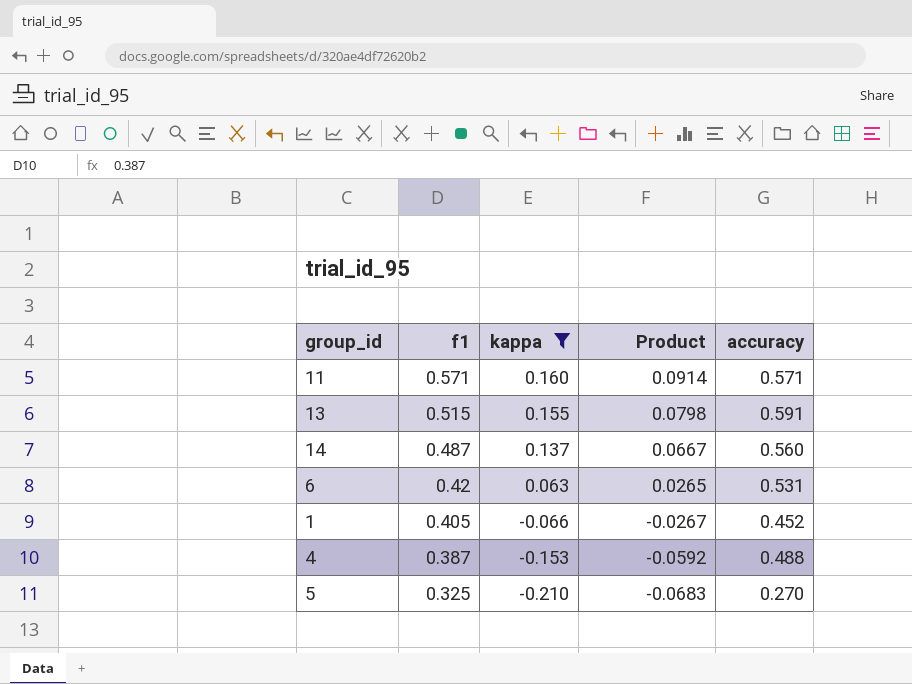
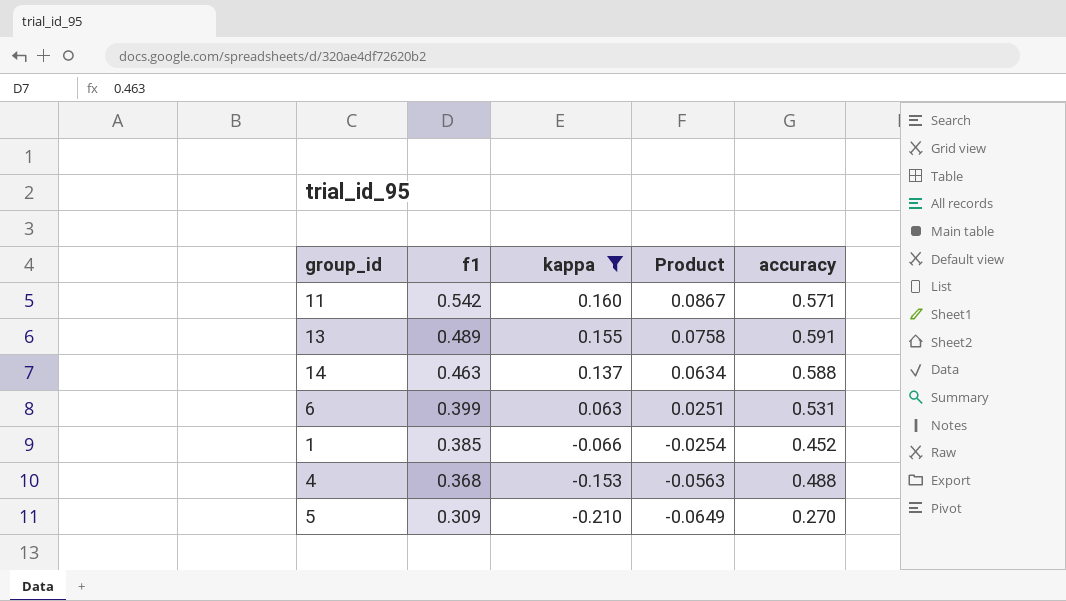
11 | f1: 0.571 -> 0.542
11 | Product: 0.0914 -> 0.0867
13 | f1: 0.515 -> 0.489
13 | Product: 0.0798 -> 0.0758
14 | f1: 0.487 -> 0.463
14 | Product: 0.0667 -> 0.0634
14 | accuracy: 0.560 -> 0.588
6 | f1: 0.42 -> 0.399
6 | Product: 0.0265 -> 0.0251
1 | f1: 0.405 -> 0.385
1 | Product: -0.0267 -> -0.0254
4 | f1: 0.387 -> 0.368
4 | Product: -0.0592 -> -0.0563
5 | f1: 0.325 -> 0.309
5 | Product: -0.0683 -> -0.0649

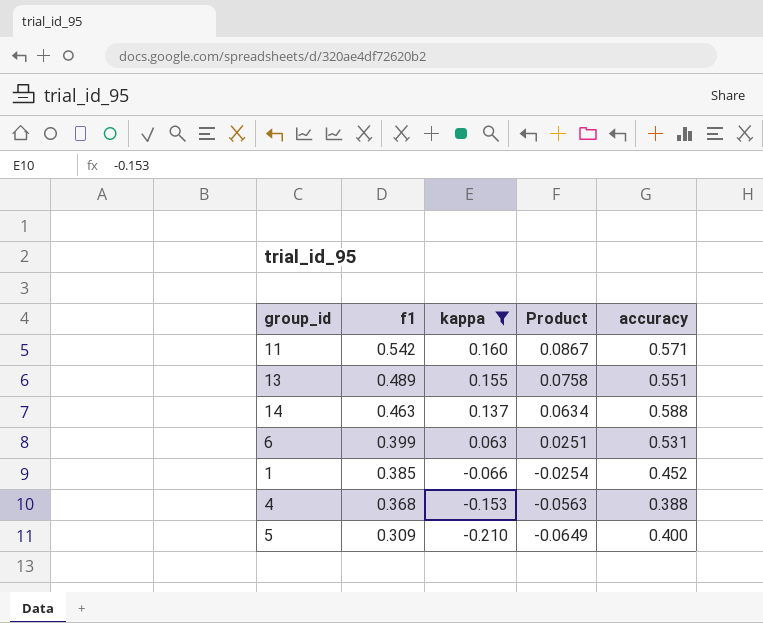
13 | accuracy: 0.591 -> 0.551
4 | accuracy: 0.488 -> 0.388
5 | accuracy: 0.270 -> 0.400

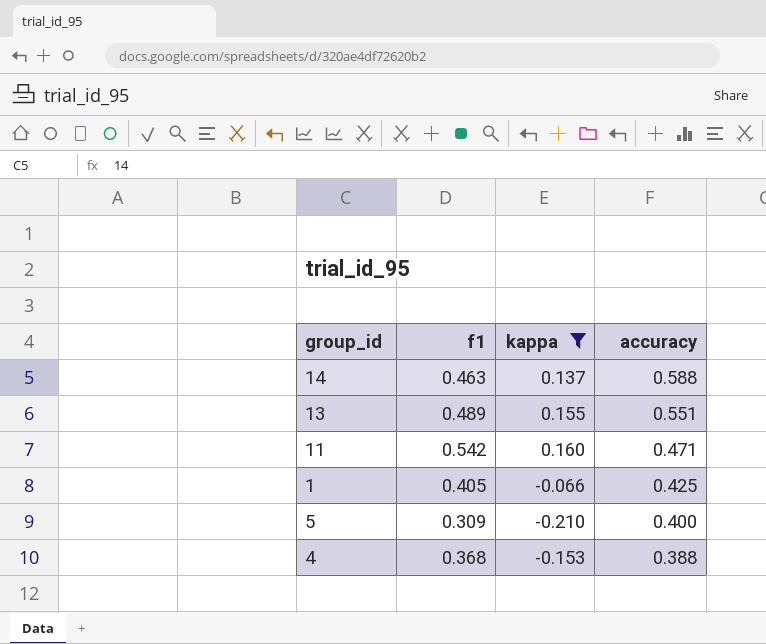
row order: f1 descending -> accuracy descending
column Product | formula: [f1] * [kappa] -> none
row 6: 0.399 | 0.063 | 0.0251 | 0.531 -> none
11 | accuracy: 0.571 -> 0.471
1 | f1: 0.385 -> 0.405
1 | accuracy: 0.452 -> 0.425

